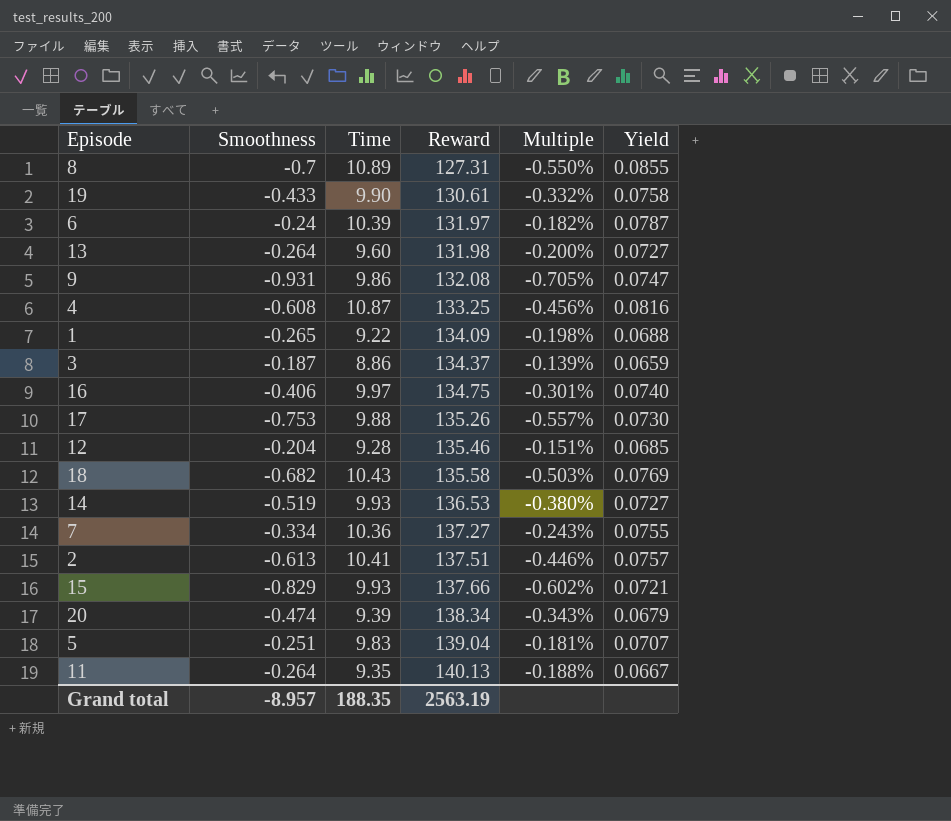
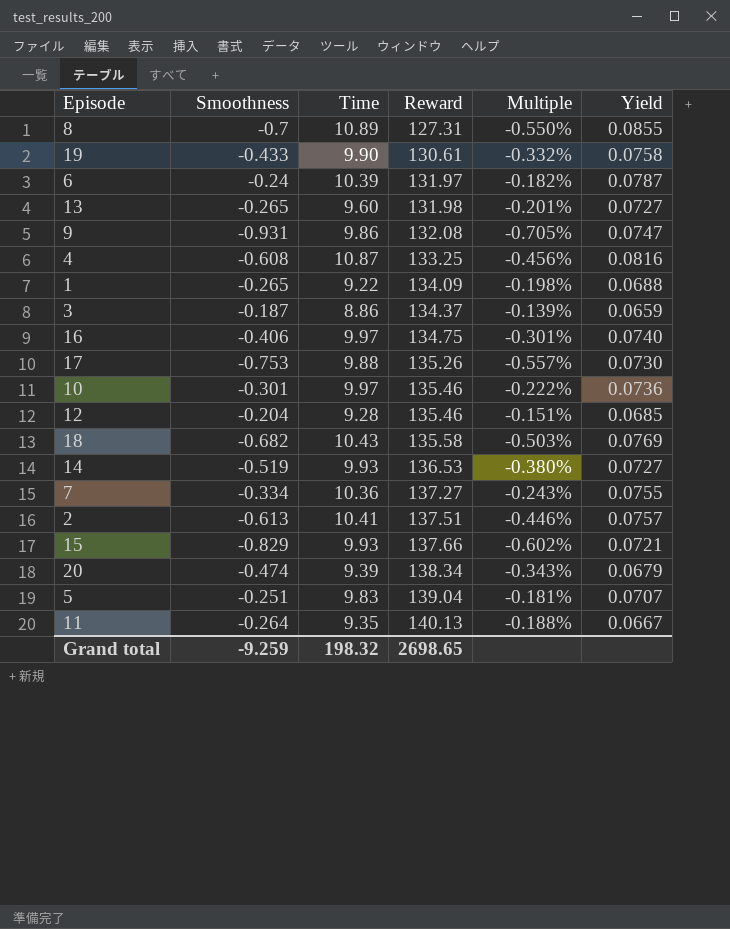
13 | Smoothness: -0.264 -> -0.265
13 | Multiple: -0.200% -> -0.201%
row 10: none -> -0.301 | 9.97 | 135.46 | -0.222% | 0.0736
Grand total | Smoothness: -8.957 -> -9.259
Grand total | Time: 188.35 -> 198.32
Grand total | Reward: 2563.19 -> 2698.65

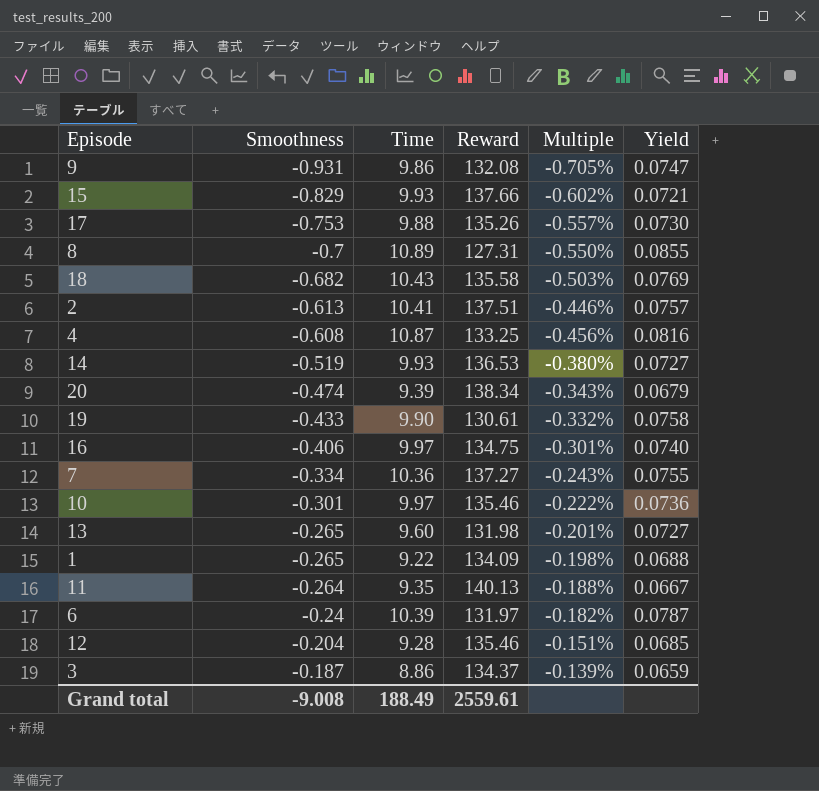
row order: Reward ascending -> Smoothness ascending
row 5: -0.251 | 9.83 | 139.04 | -0.181% | 0.0707 -> none
Grand total | Smoothness: -9.259 -> -9.008
Grand total | Time: 198.32 -> 188.49
Grand total | Reward: 2698.65 -> 2559.61

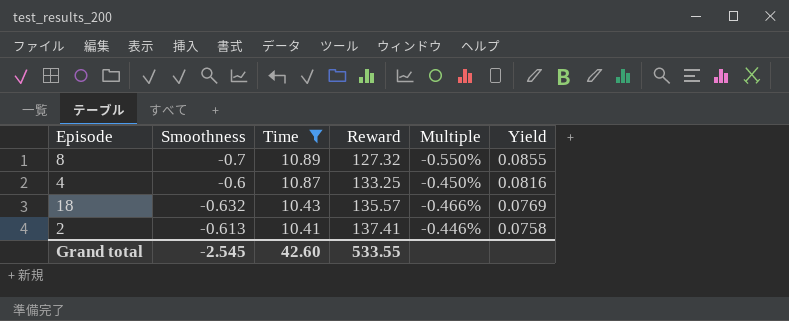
filter: none -> Time >= 10.41
row order: Smoothness ascending -> Time descending
8 | Reward: 127.31 -> 127.32
4 | Smoothness: -0.608 -> -0.6
4 | Multiple: -0.456% -> -0.450%
18 | Smoothness: -0.682 -> -0.632
18 | Reward: 135.58 -> 135.57
18 | Multiple: -0.503% -> -0.466%
2 | Reward: 137.51 -> 137.41
2 | Yield: 0.0757 -> 0.0758
Grand total | Smoothness: -9.008 -> -2.545
Grand total | Time: 188.49 -> 42.60
Grand total | Reward: 2559.61 -> 533.55

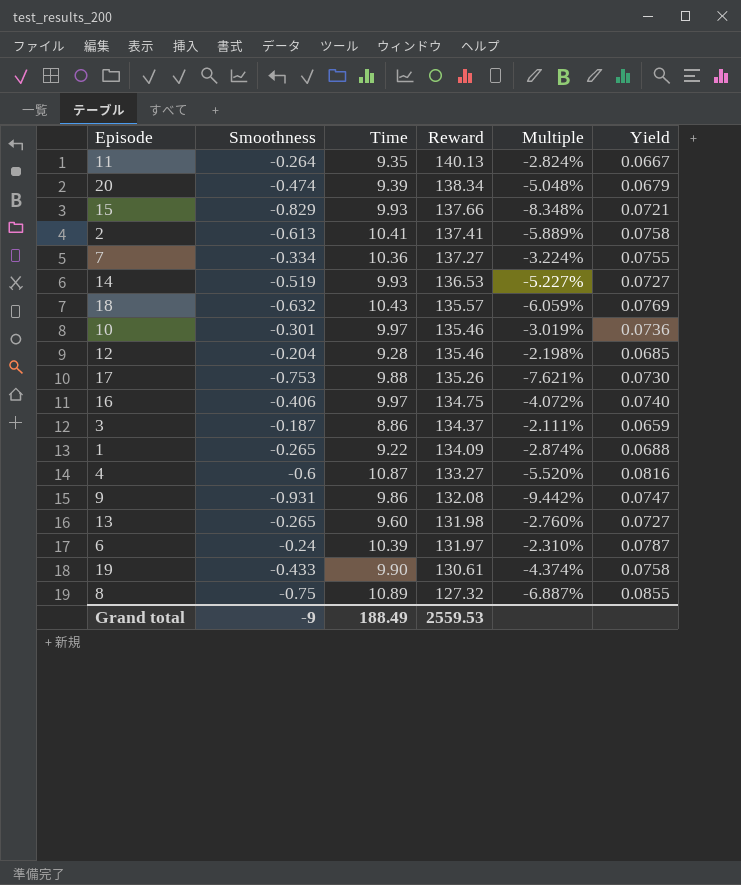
filter: Time >= 10.41 -> none
row order: Time descending -> Reward descending
column Multiple | formula: [Smoothness] / [Reward] -> [Smoothness] / [Time]
4 | Reward: 133.25 -> 133.27
8 | Smoothness: -0.7 -> -0.75
Grand total | Smoothness: -2.545 -> -9
Grand total | Time: 42.60 -> 188.49
Grand total | Reward: 533.55 -> 2559.53

